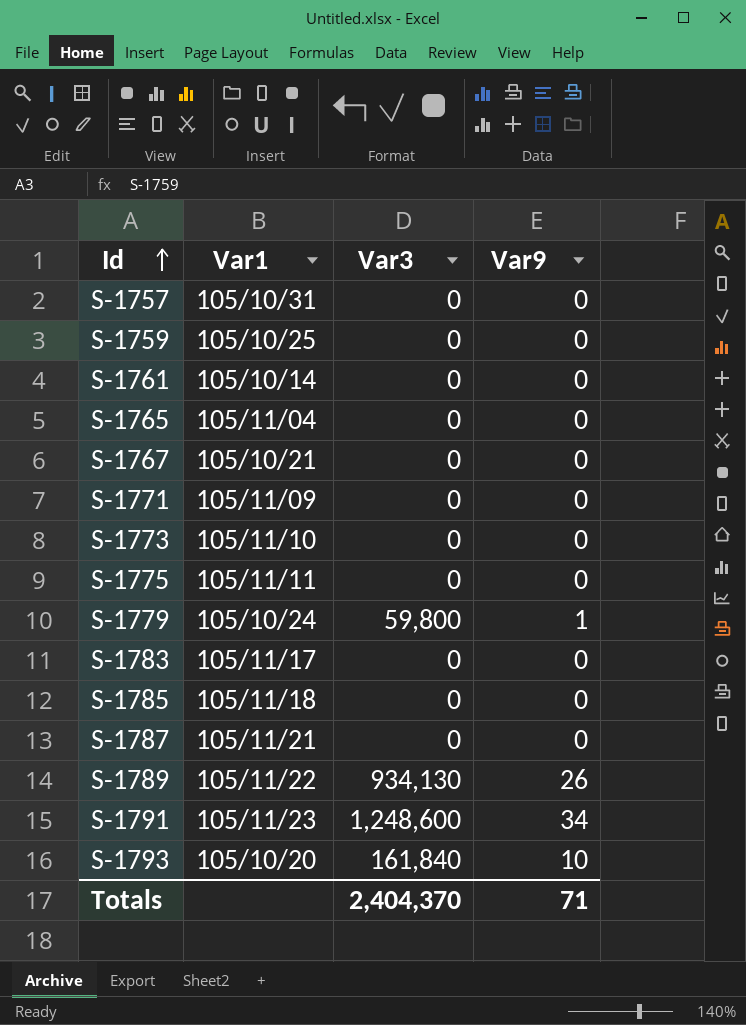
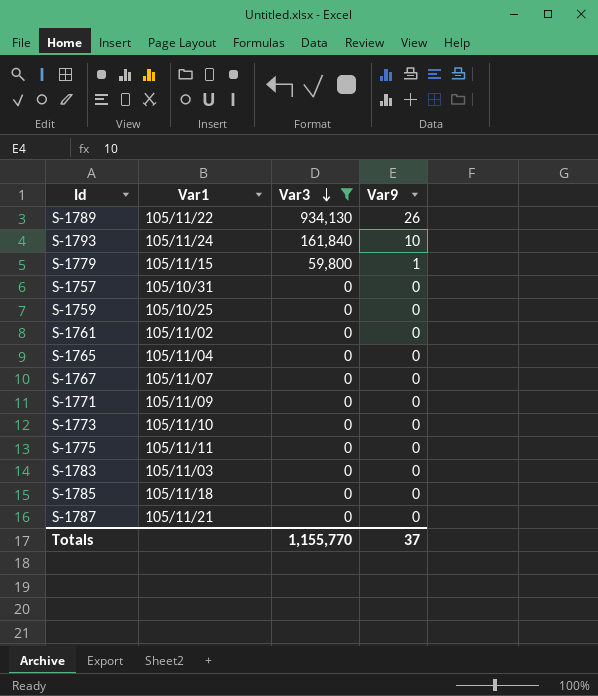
filter: none -> Var3 != 1,248,600
row order: Id ascending -> Var3 descending
S-1793 | Var1: 105/10/20 -> 105/11/24
S-1779 | Var1: 105/10/24 -> 105/11/15
S-1761 | Var1: 105/10/14 -> 105/11/02
S-1767 | Var1: 105/10/21 -> 105/11/07
S-1783 | Var1: 105/11/17 -> 105/11/03
Totals | Var3: 2,404,370 -> 1,155,770
Totals | Var9: 71 -> 37

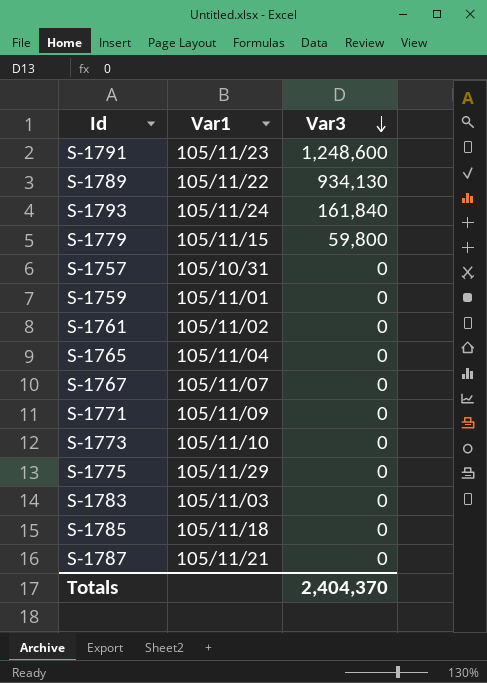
filter: Var3 != 1,248,600 -> none
column Var9 | position: 4 -> none
S-1759 | Var1: 105/10/25 -> 105/11/01
S-1775 | Var1: 105/11/11 -> 105/11/29
Totals | Var3: 1,155,770 -> 2,404,370

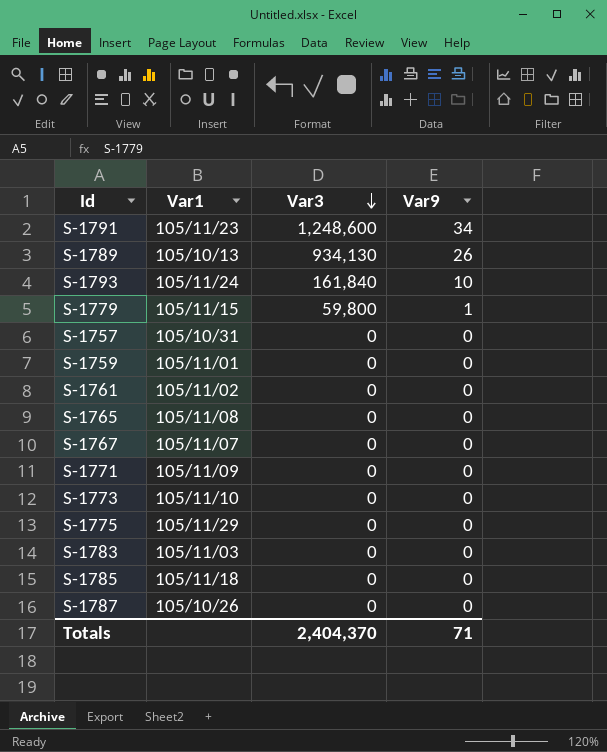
column Var9 | position: none -> 4
S-1789 | Var1: 105/11/22 -> 105/10/13
S-1765 | Var1: 105/11/04 -> 105/11/08
S-1787 | Var1: 105/11/21 -> 105/10/26

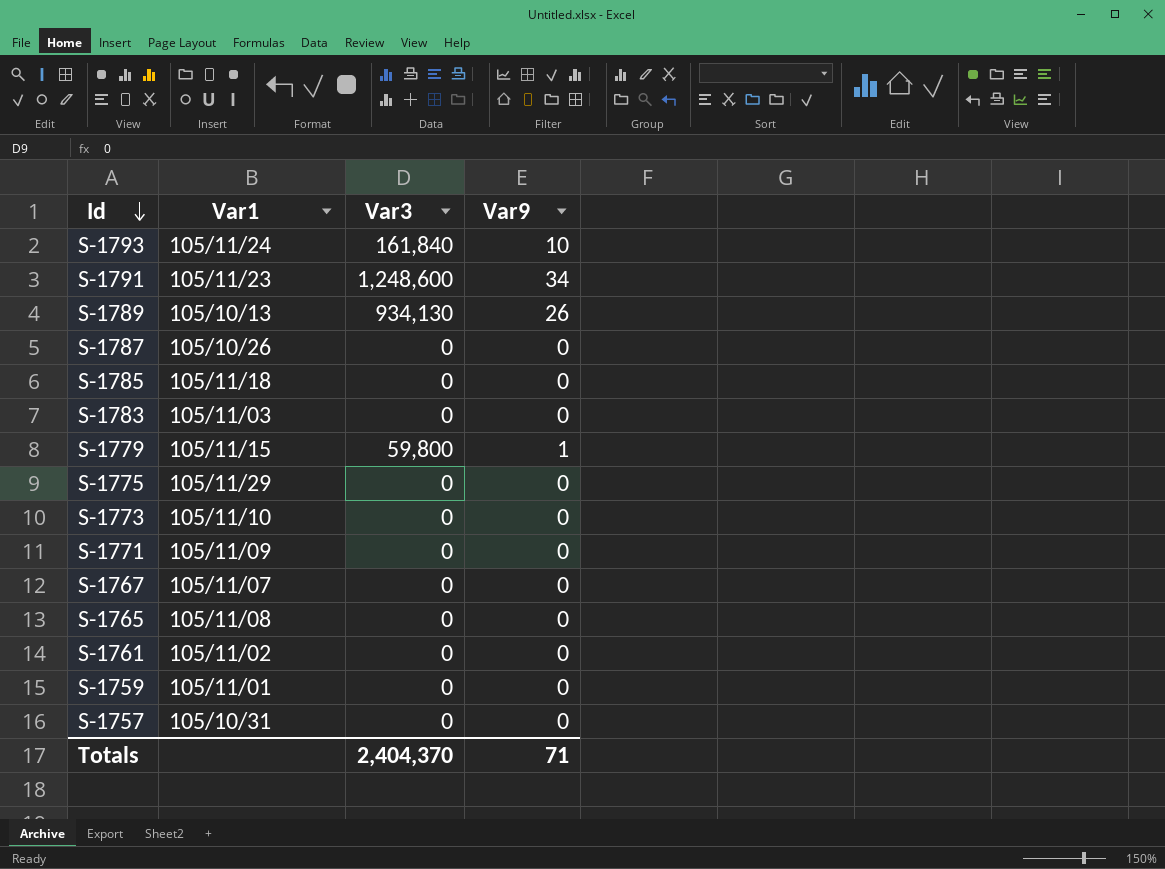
row order: Var3 descending -> Id descending

